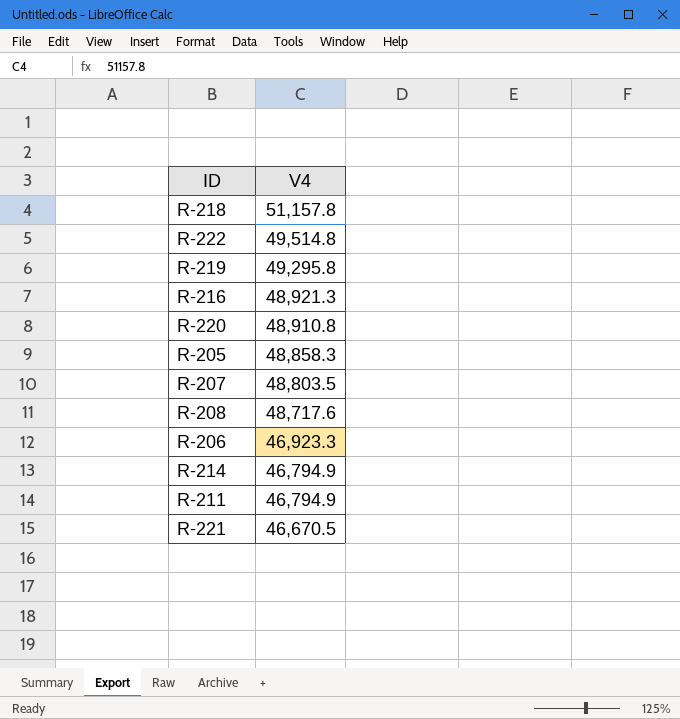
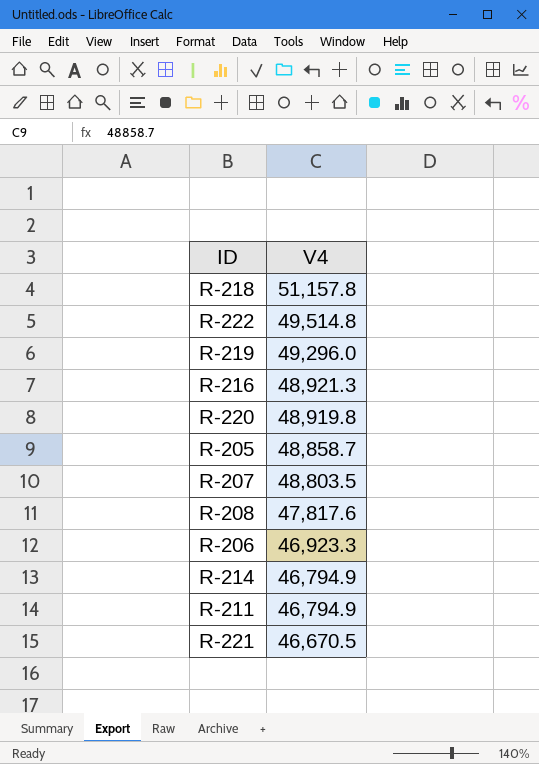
R-219 | V4: 49,295.8 -> 49,296.0
R-220 | V4: 48,910.8 -> 48,919.8
R-205 | V4: 48,858.3 -> 48,858.7
R-208 | V4: 48,717.6 -> 47,817.6

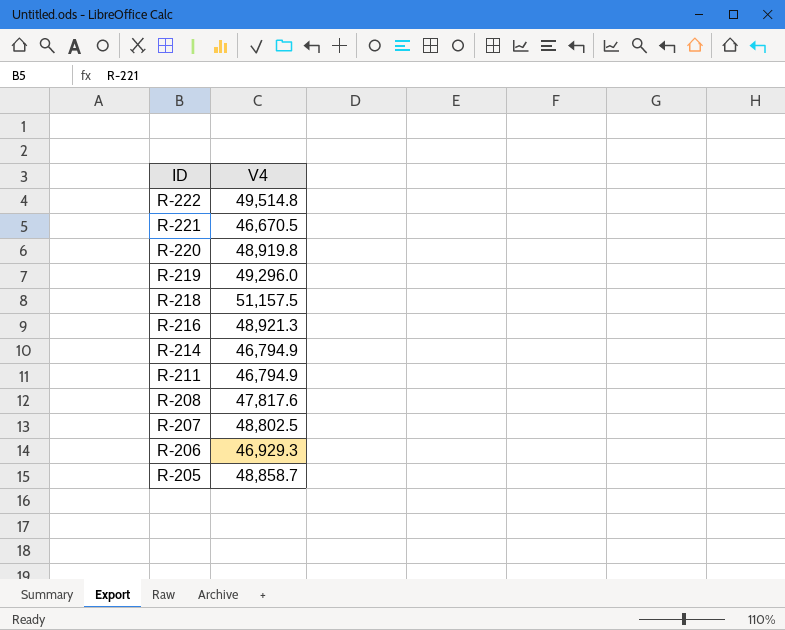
row order: V4 descending -> ID descending
R-218 | V4: 51,157.8 -> 51,157.5
R-207 | V4: 48,803.5 -> 48,802.5
R-206 | V4: 46,923.3 -> 46,929.3

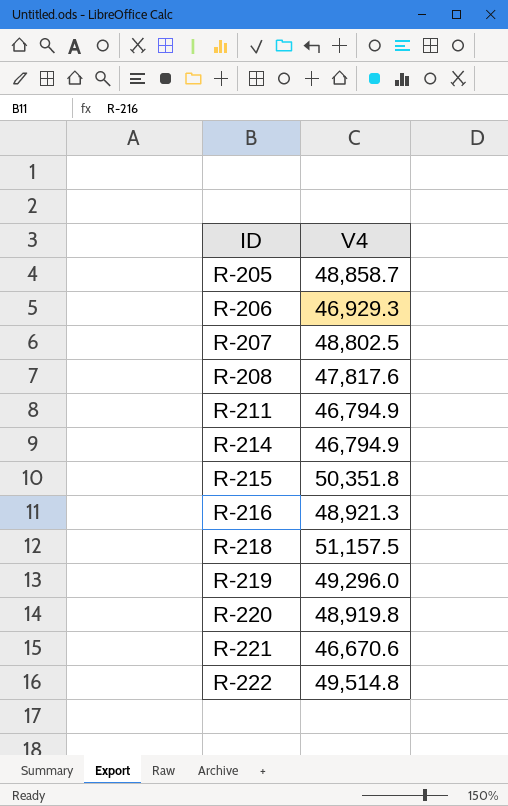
row order: ID descending -> ID ascending
row R-215: none -> 50,351.8
R-221 | V4: 46,670.5 -> 46,670.6

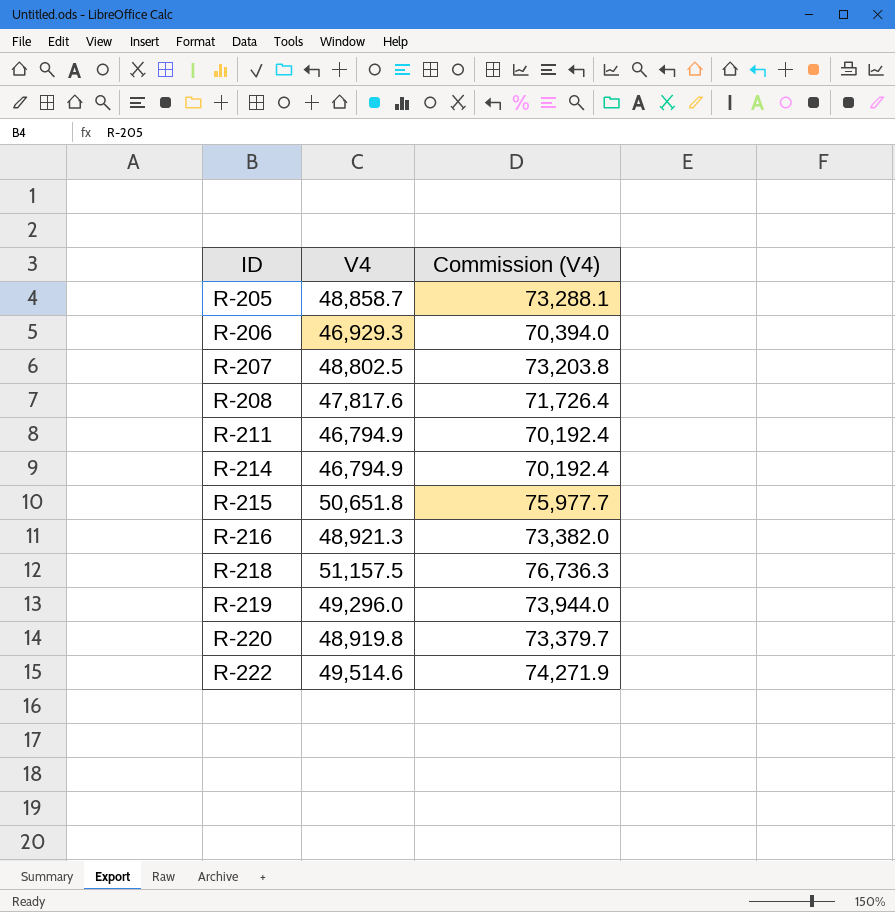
column Commission (V4) | formula: none -> [V4] * 1.5
row R-221: 46,670.6 -> none
R-215 | V4: 50,351.8 -> 50,651.8
R-222 | V4: 49,514.8 -> 49,514.6

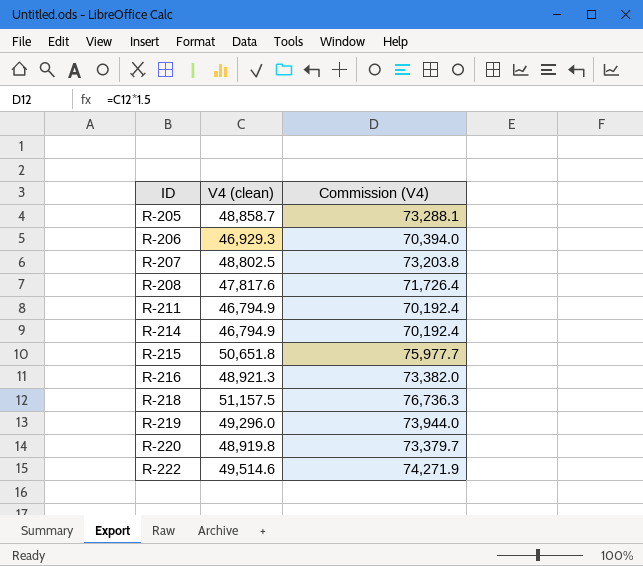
column name: V4 -> V4 (clean)

